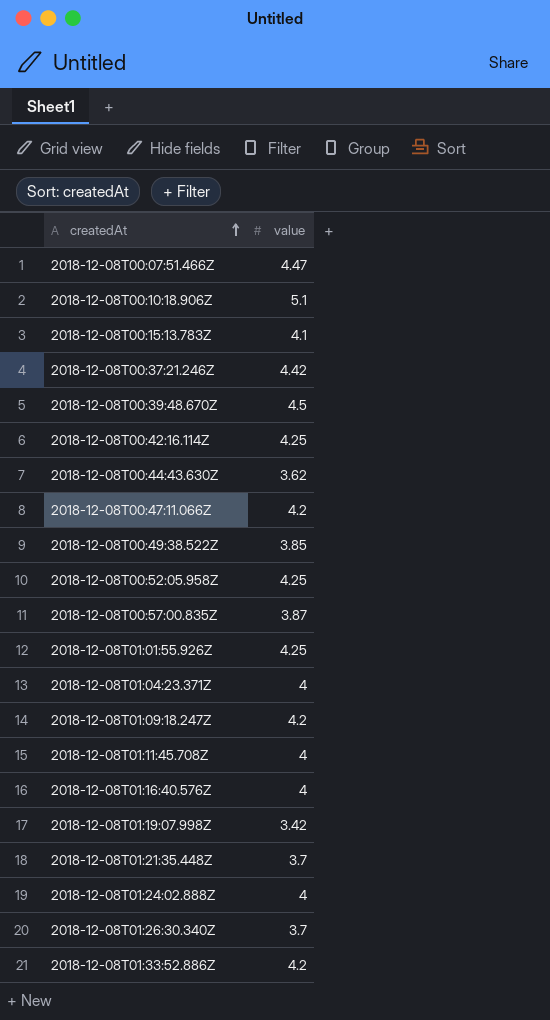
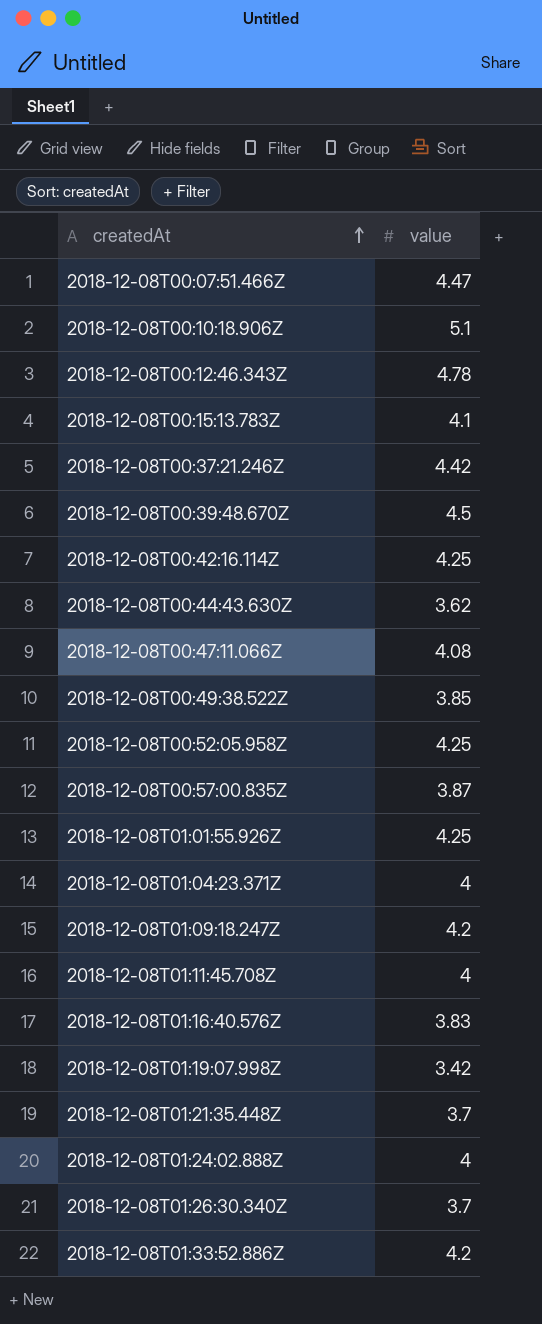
row 2018-12-08T00:12:46.343Z: none -> 4.78
2018-12-08T00:47:11.066Z | value: 4.2 -> 4.08
2018-12-08T01:16:40.576Z | value: 4 -> 3.83

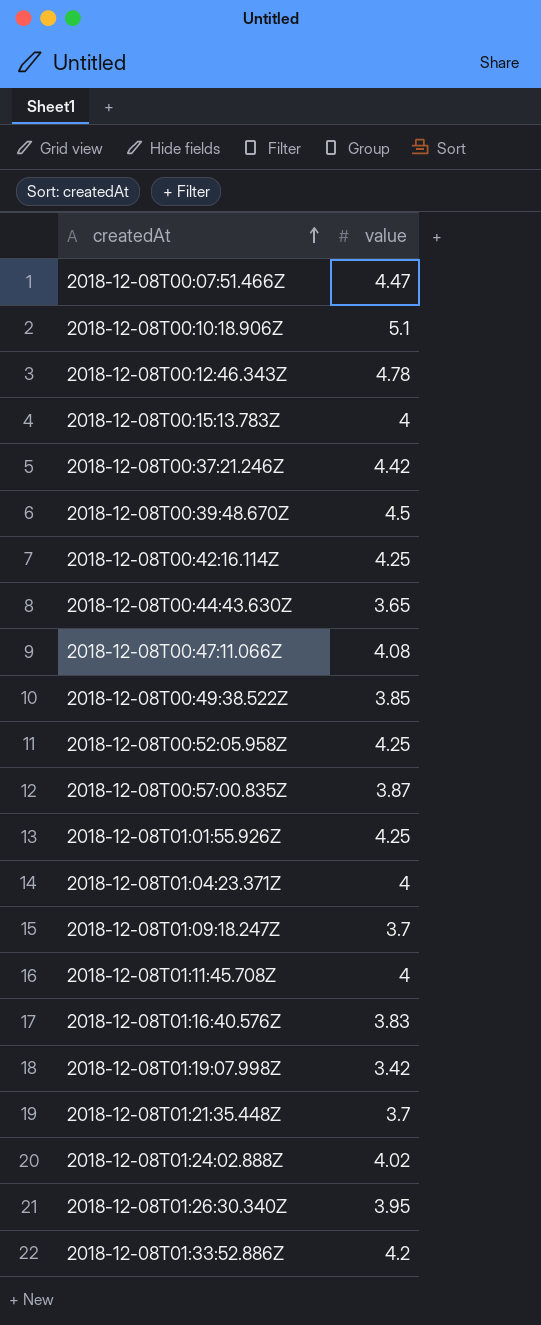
2018-12-08T00:15:13.783Z | value: 4.1 -> 4
2018-12-08T00:44:43.630Z | value: 3.62 -> 3.65
2018-12-08T01:09:18.247Z | value: 4.2 -> 3.7
2018-12-08T01:24:02.888Z | value: 4 -> 4.02
2018-12-08T01:26:30.340Z | value: 3.7 -> 3.95

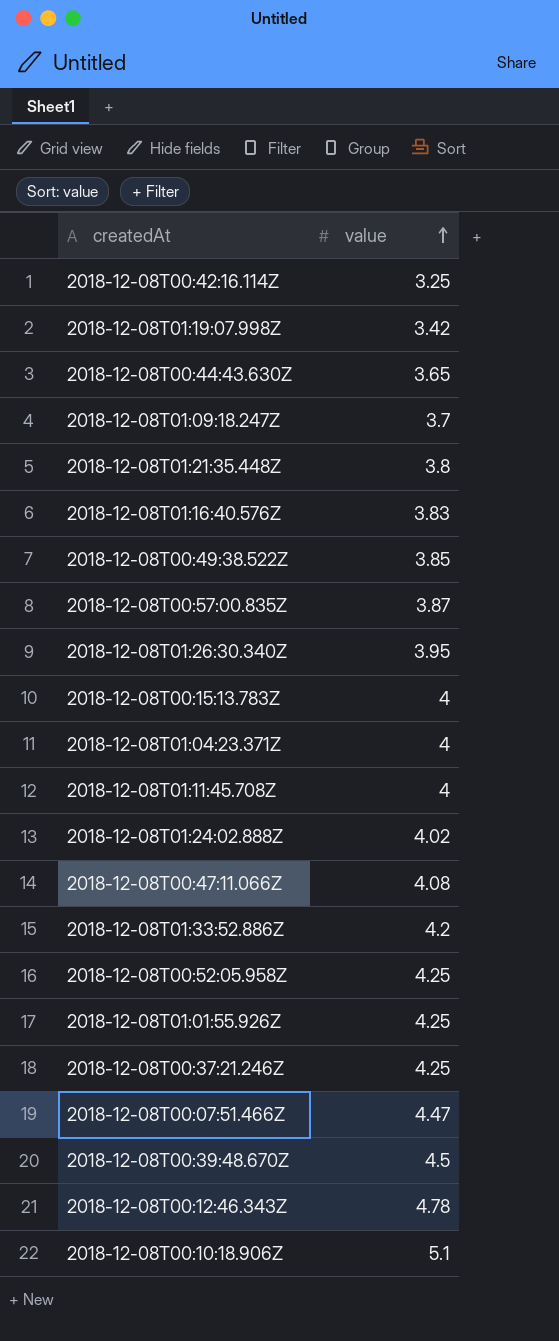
row order: createdAt ascending -> value ascending
2018-12-08T00:42:16.114Z | value: 4.25 -> 3.25
2018-12-08T01:21:35.448Z | value: 3.7 -> 3.8
2018-12-08T00:37:21.246Z | value: 4.42 -> 4.25

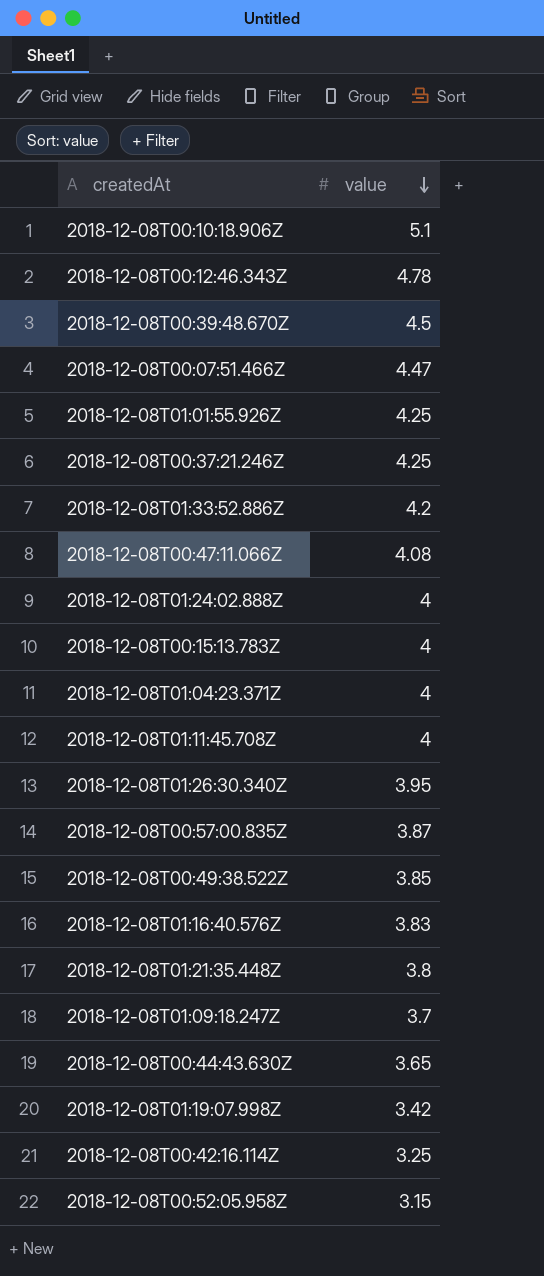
row order: value ascending -> value descending
2018-12-08T01:24:02.888Z | value: 4.02 -> 4
2018-12-08T00:52:05.958Z | value: 4.25 -> 3.15

